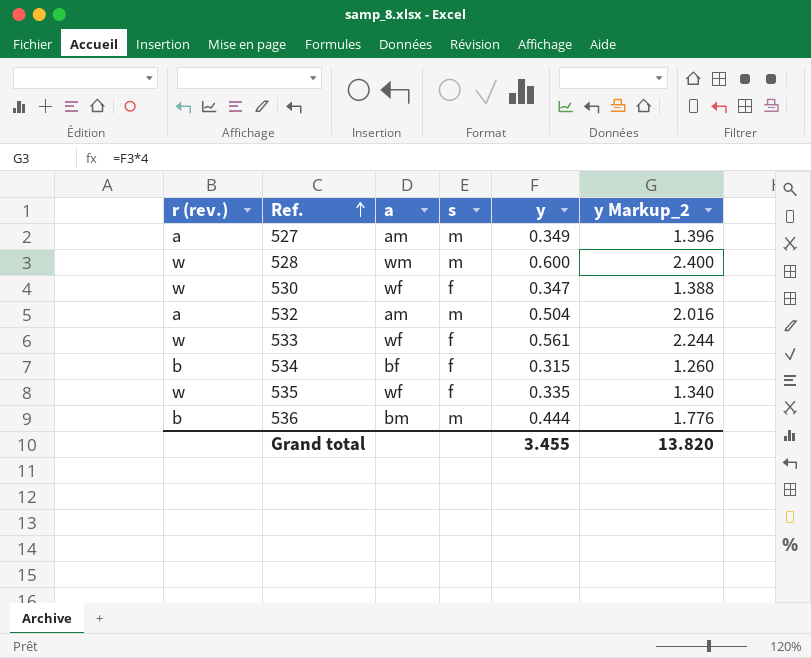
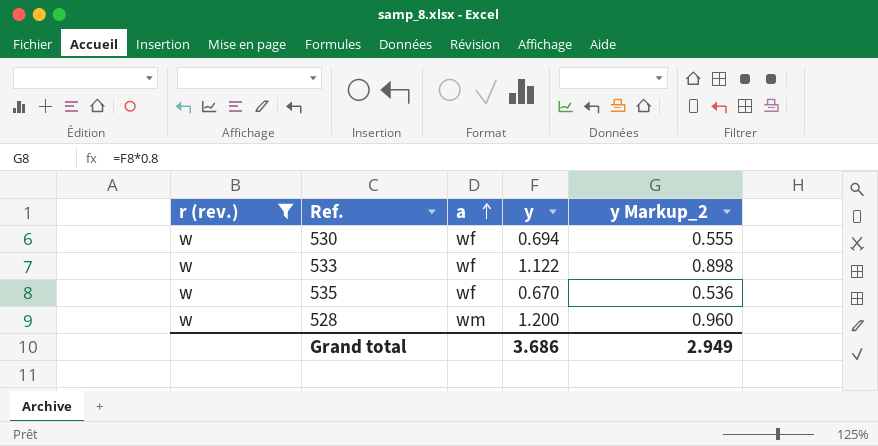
filter: none -> r (rev.) = w
row order: Ref. ascending -> a ascending
column s | position: 4 -> none
column y Markup_2 | formula: [y] * 4 -> [y] * 0.8
530 | y: 0.347 -> 0.694
533 | y: 0.561 -> 1.122
535 | y: 0.335 -> 0.670
528 | y: 0.600 -> 1.200
Grand total | y: 3.455 -> 3.686
Grand total | y Markup_2: 13.820 -> 2.949

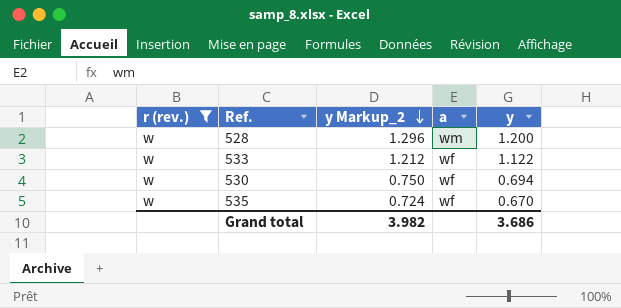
row order: a ascending -> y Markup_2 descending
column y Markup_2 | formula: [y] * 0.8 -> [y] * 1.08
column y Markup_2 | position: 5 -> 3
Grand total | y Markup_2: 2.949 -> 3.982

